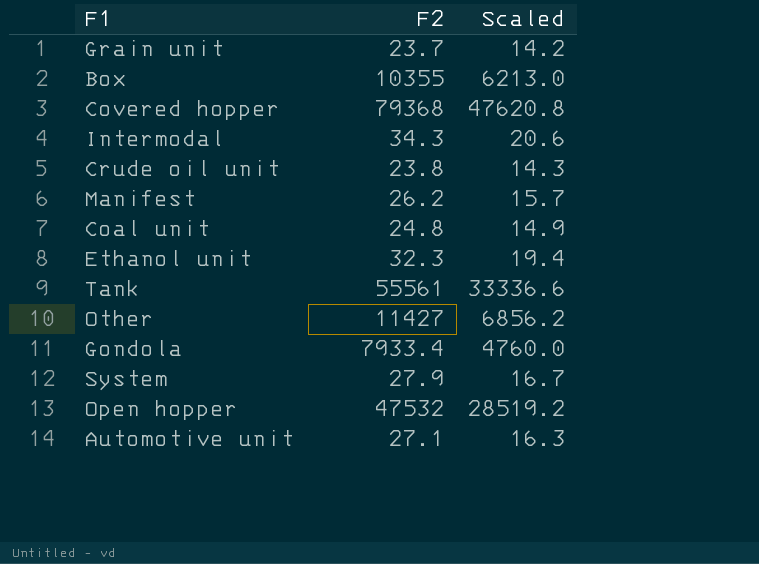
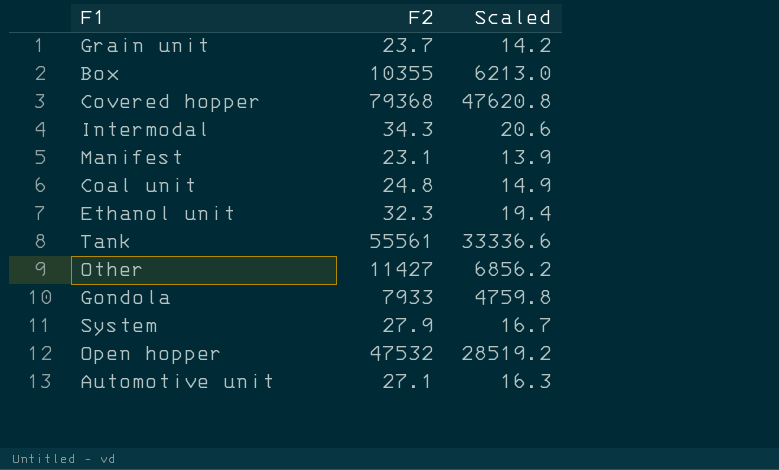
row Crude oil unit: 23.8 | 14.3 -> none
Manifest | F2: 26.2 -> 23.1
Manifest | Scaled: 15.7 -> 13.9
Gondola | F2: 7933.4 -> 7933
Gondola | Scaled: 4760.0 -> 4759.8

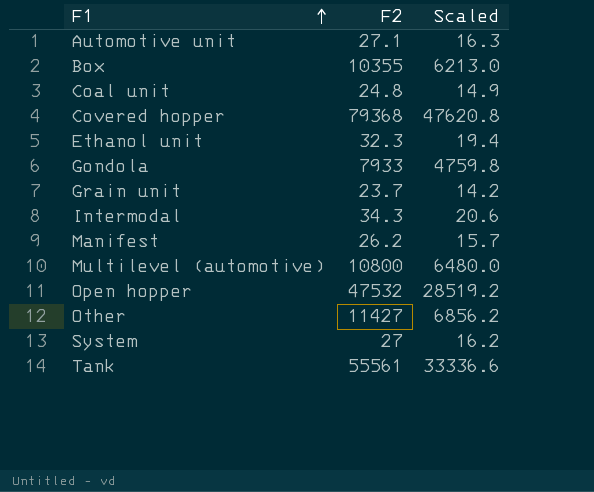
row order: none -> F1 ascending
Manifest | F2: 23.1 -> 26.2
Manifest | Scaled: 13.9 -> 15.7
row Multilevel (automotive): none -> 10800 | 6480.0
System | F2: 27.9 -> 27
System | Scaled: 16.7 -> 16.2

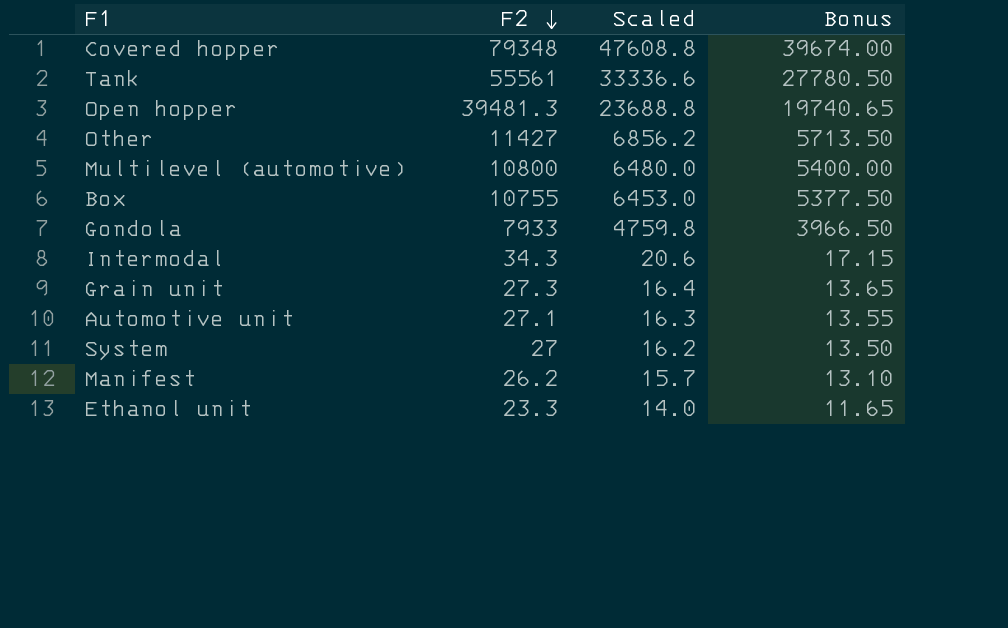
row order: F1 ascending -> F2 descending
column Bonus | formula: none -> [F2] * 0.5
row Coal unit: 24.8 | 14.9 -> none
Covered hopper | F2: 79368 -> 79348
Covered hopper | Scaled: 47620.8 -> 47608.8
Open hopper | F2: 47532 -> 39481.3
Open hopper | Scaled: 28519.2 -> 23688.8
Box | F2: 10355 -> 10755
Box | Scaled: 6213.0 -> 6453.0
Grain unit | F2: 23.7 -> 27.3
Grain unit | Scaled: 14.2 -> 16.4
Ethanol unit | F2: 32.3 -> 23.3
Ethanol unit | Scaled: 19.4 -> 14.0

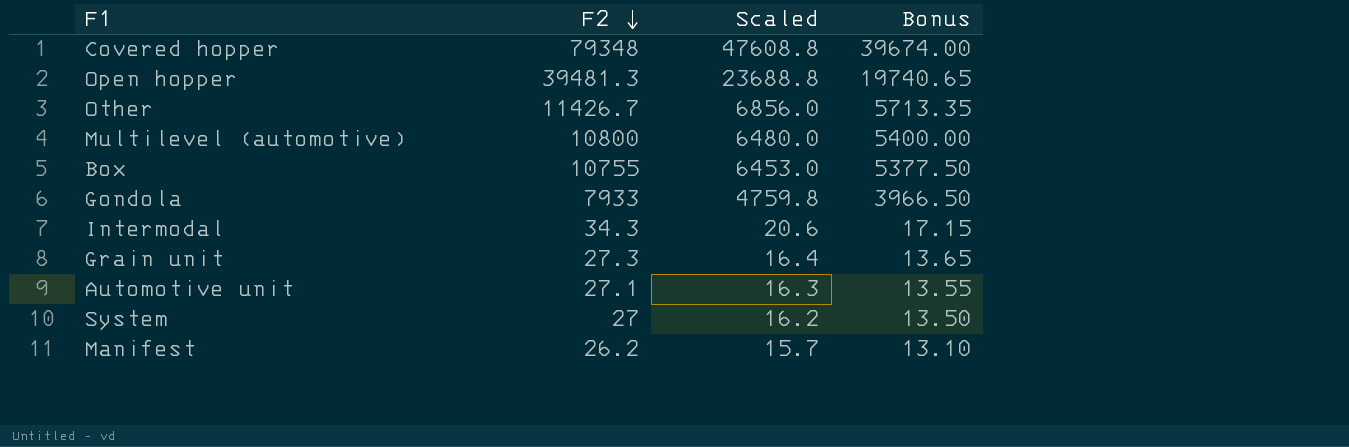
row Tank: 55561 | 33336.6 | 27780.50 -> none
row Ethanol unit: 23.3 | 14.0 | 11.65 -> none
Other | F2: 11427 -> 11426.7
Other | Scaled: 6856.2 -> 6856.0
Other | Bonus: 5713.50 -> 5713.35

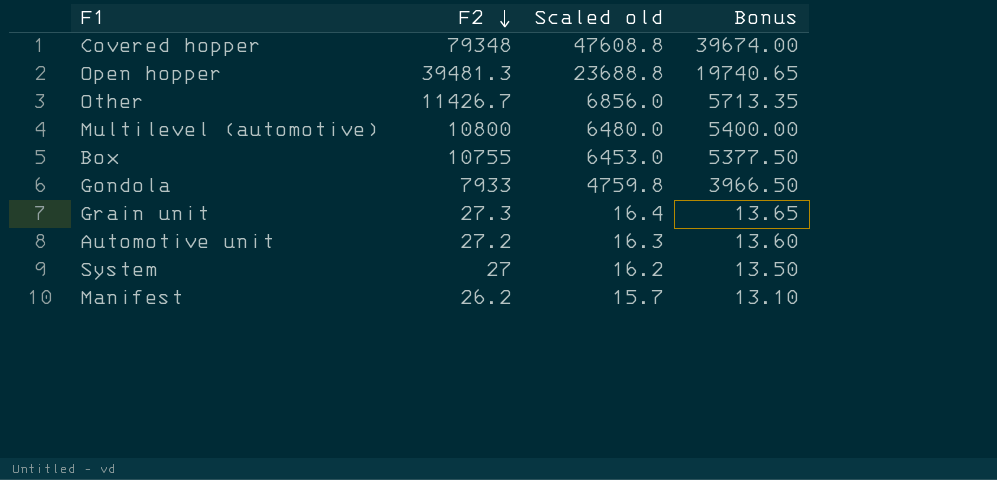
column name: Scaled -> Scaled old
row Intermodal: 34.3 | 20.6 | 17.15 -> none
Automotive unit | F2: 27.1 -> 27.2
Automotive unit | Bonus: 13.55 -> 13.60

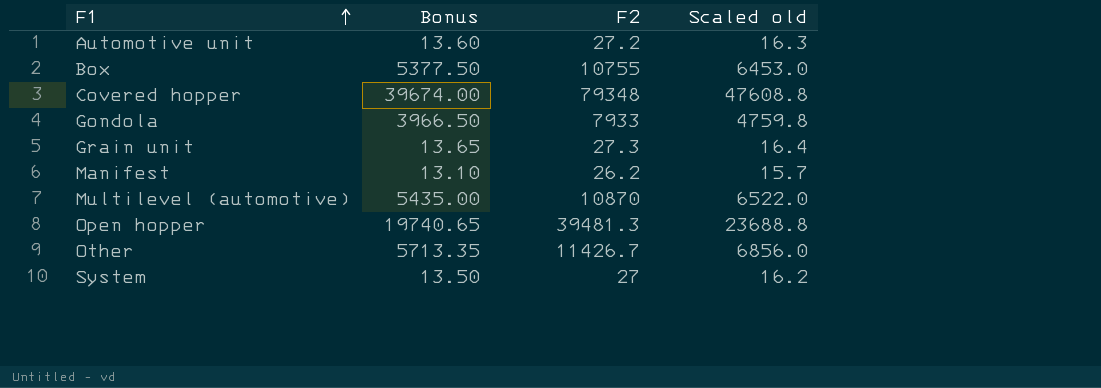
row order: F2 descending -> F1 ascending
column Bonus | position: 4 -> 2
Multilevel (automotive) | Bonus: 5400.00 -> 5435.00
Multilevel (automotive) | F2: 10800 -> 10870
Multilevel (automotive) | Scaled old: 6480.0 -> 6522.0

